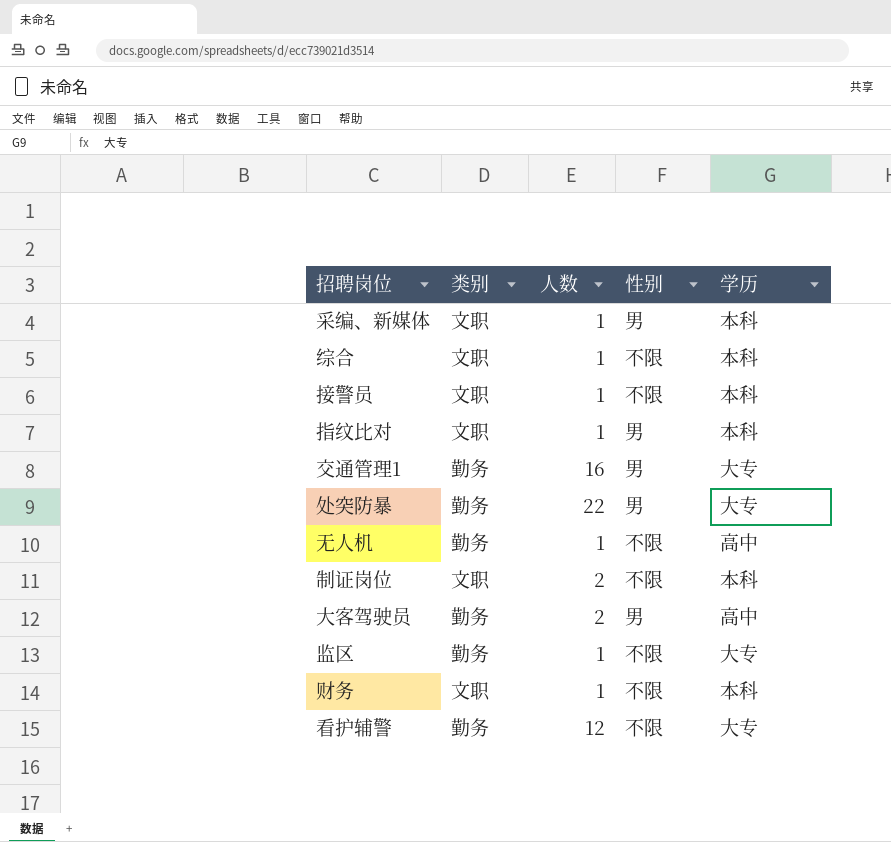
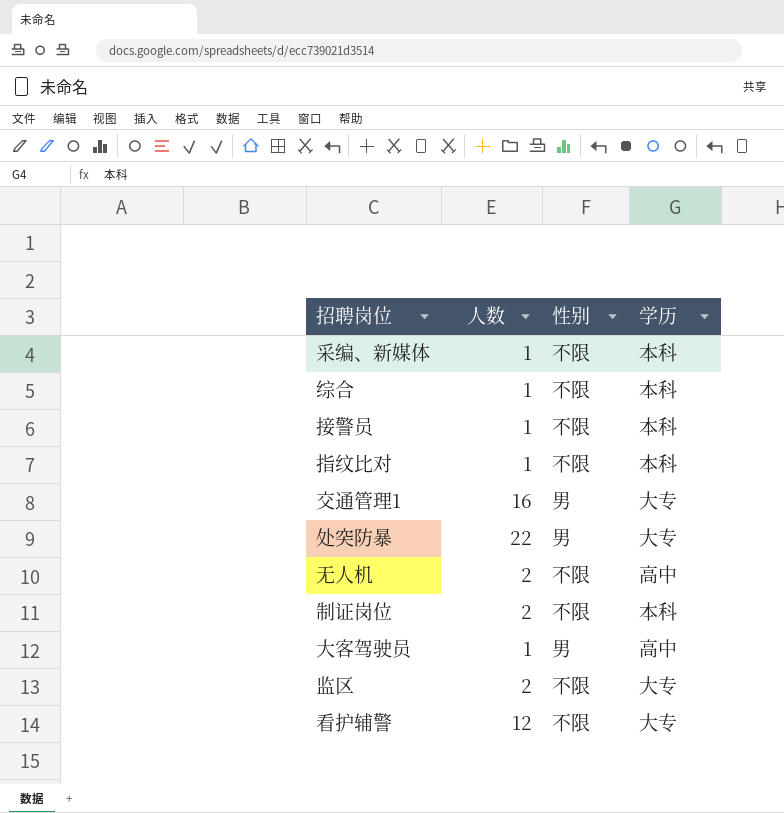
column 类别 | position: 2 -> none
row 财务: 文职 | 1 | 不限 | 本科 -> none
采编、新媒体 | 性别: 男 -> 不限
指纹比对 | 性别: 男 -> 不限
无人机 | 人数: 1 -> 2
大客驾驶员 | 人数: 2 -> 1
监区 | 人数: 1 -> 2

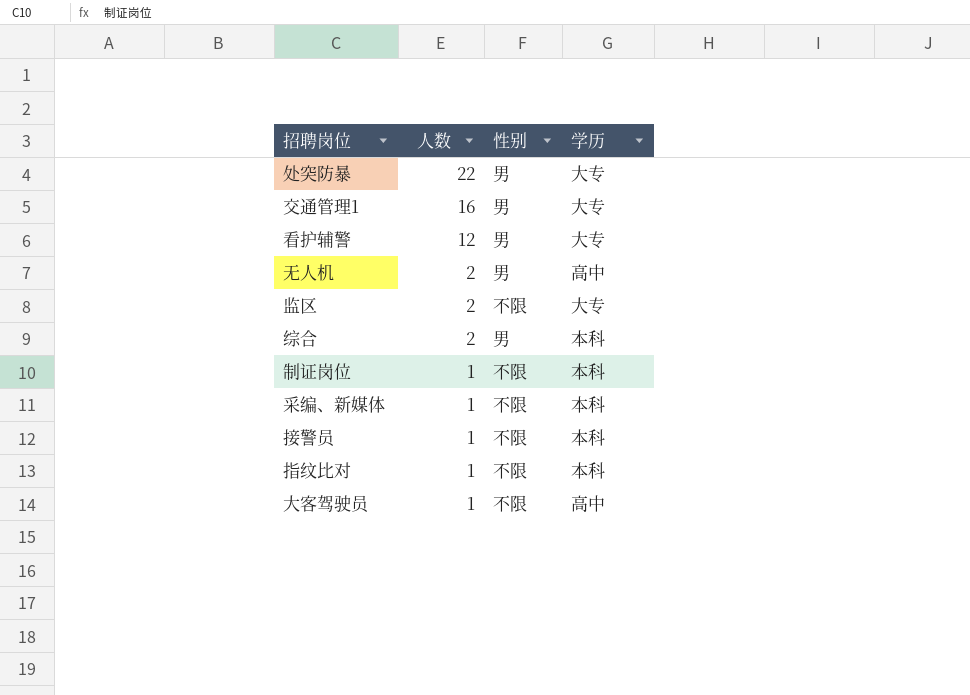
row order: none -> 人数 descending
看护辅警 | 性别: 不限 -> 男
无人机 | 性别: 不限 -> 男
综合 | 人数: 1 -> 2
综合 | 性别: 不限 -> 男
制证岗位 | 人数: 2 -> 1
大客驾驶员 | 性别: 男 -> 不限

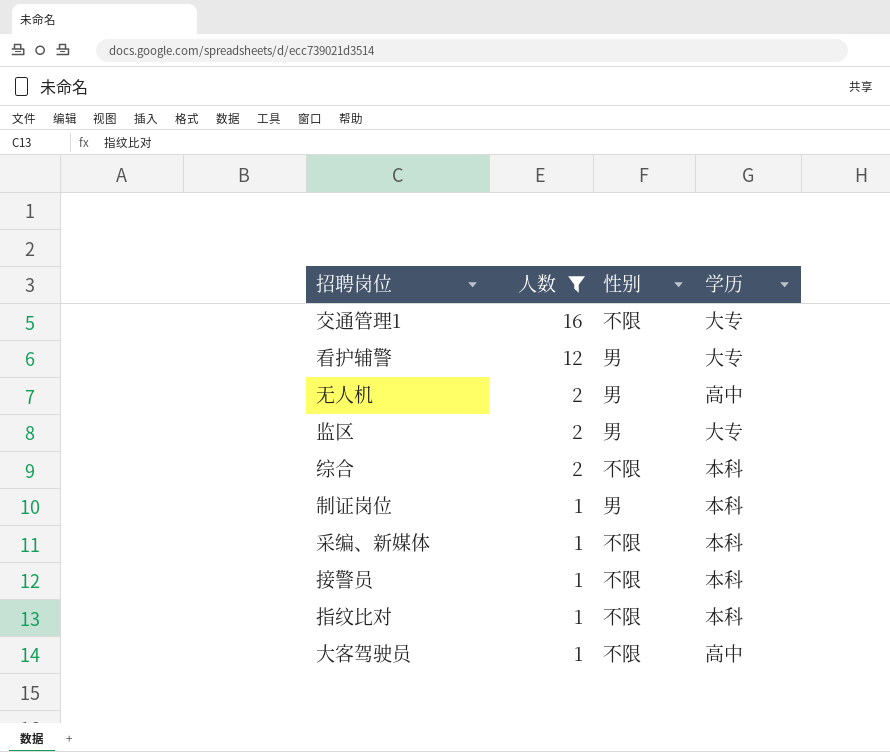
filter: none -> 人数 != 22
交通管理1 | 性别: 男 -> 不限
监区 | 性别: 不限 -> 男
综合 | 性别: 男 -> 不限
制证岗位 | 性别: 不限 -> 男

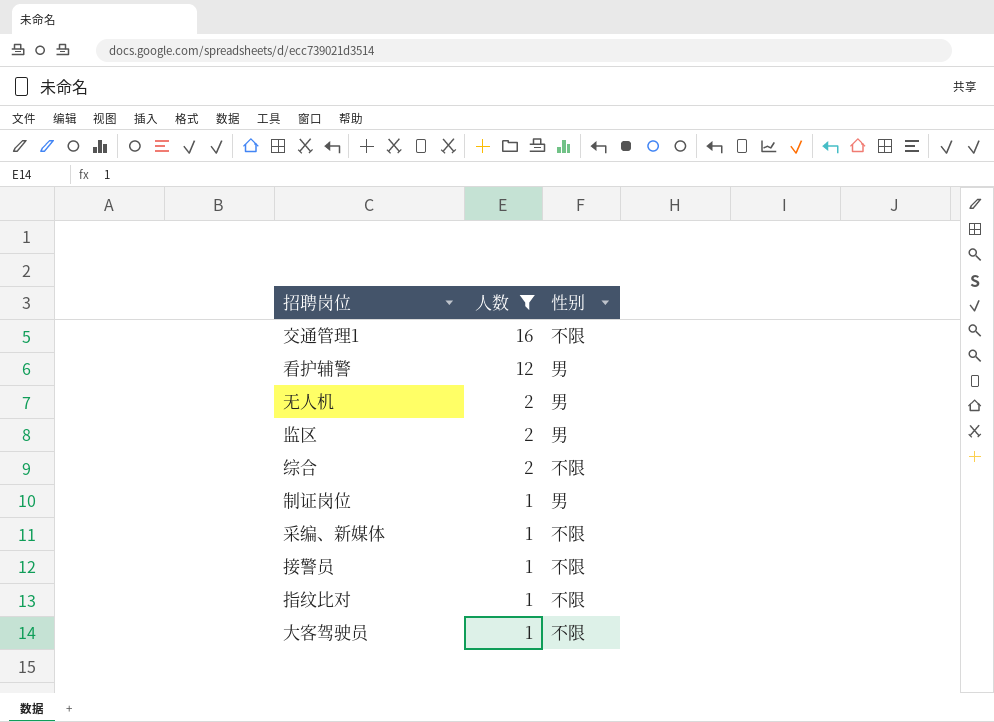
column 学历 | position: 4 -> none

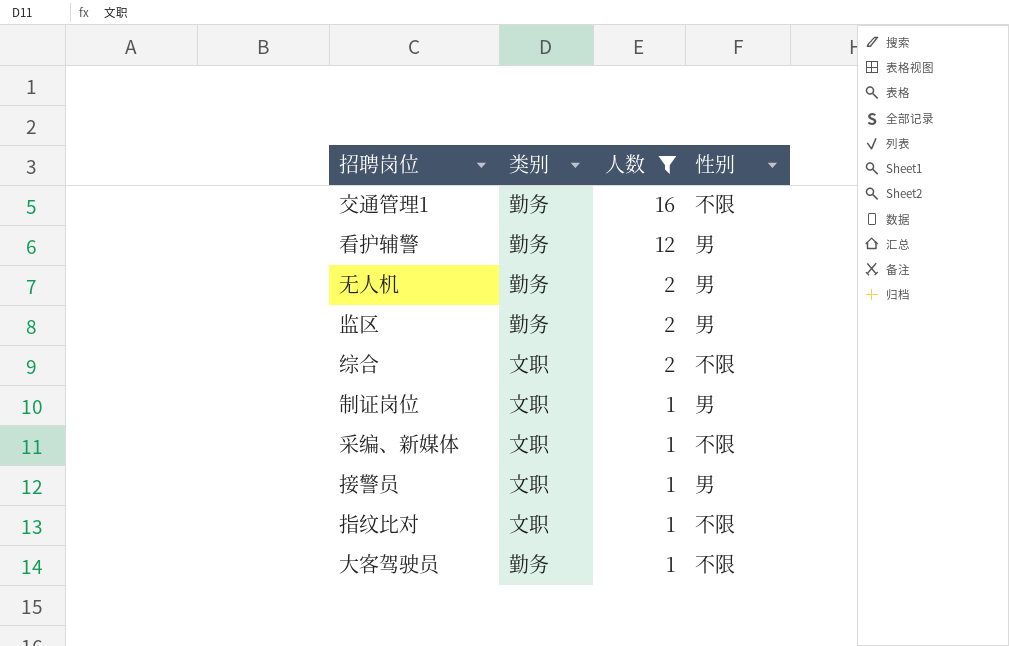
column 类别 | position: none -> 2
接警员 | 性别: 不限 -> 男

